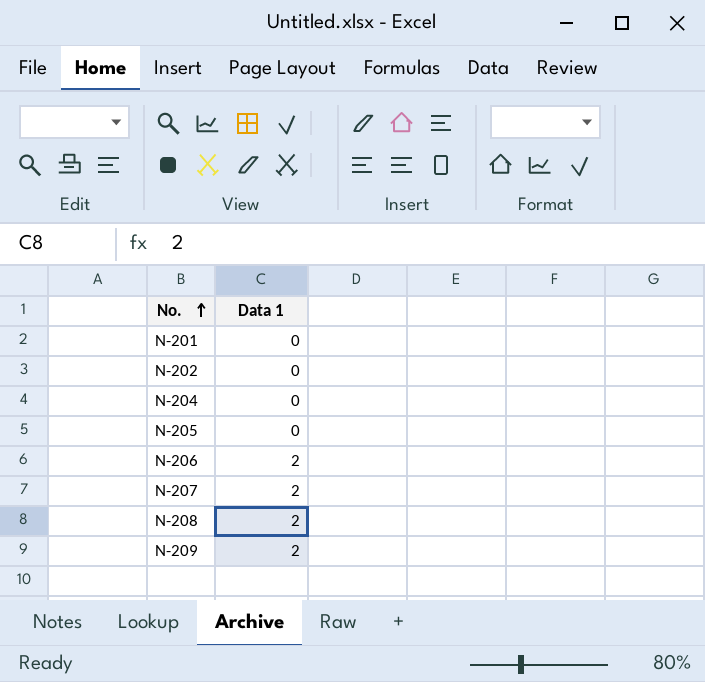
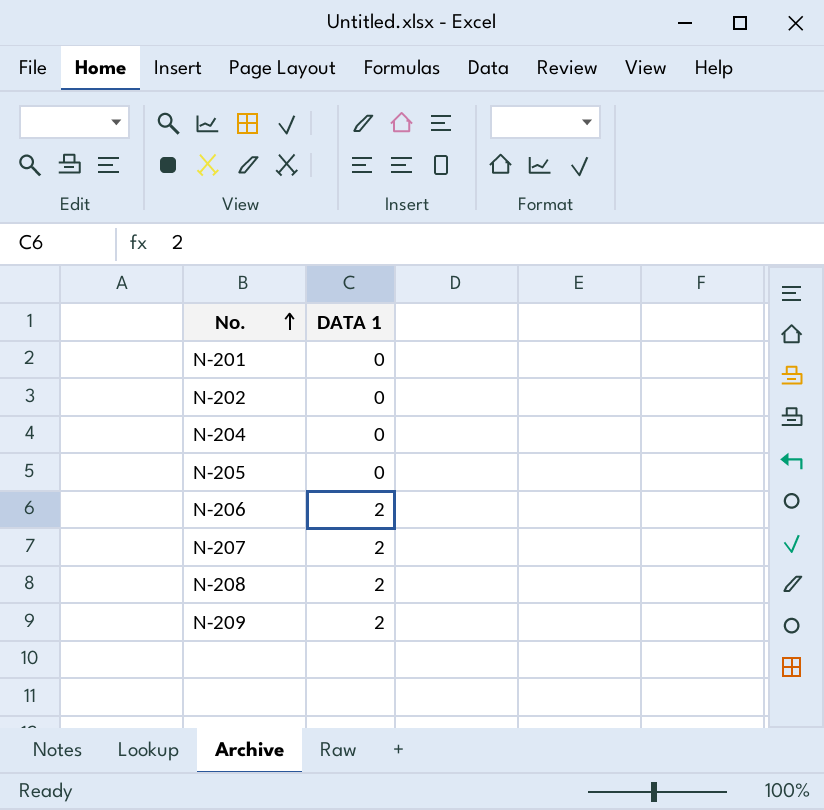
column name: Data 1 -> DATA 1

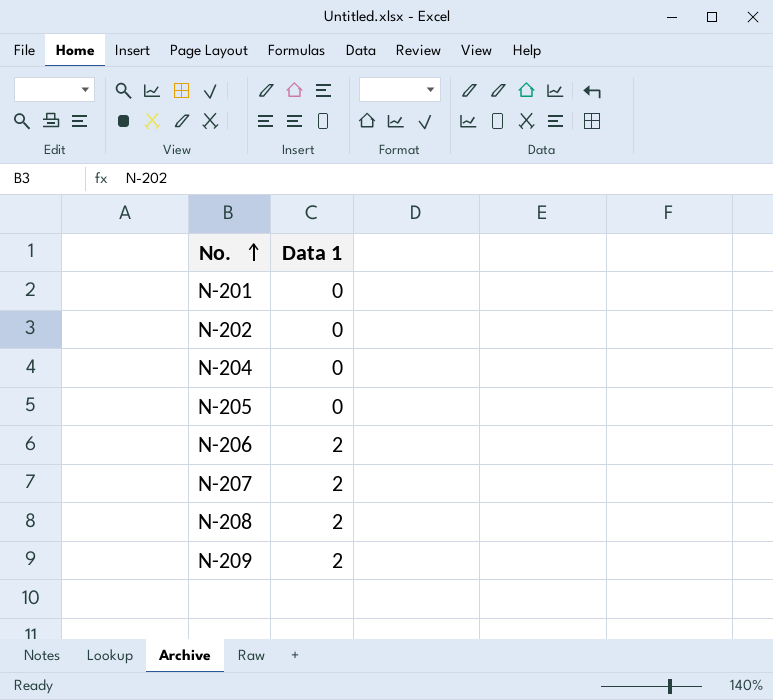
column name: DATA 1 -> Data 1

